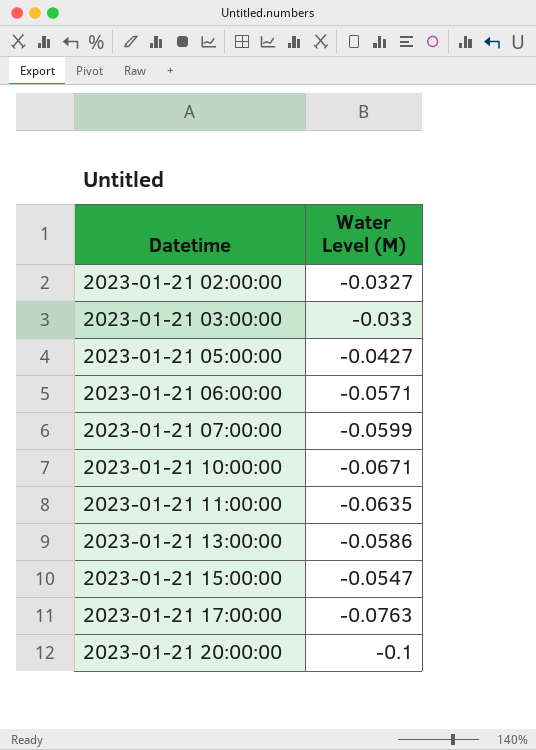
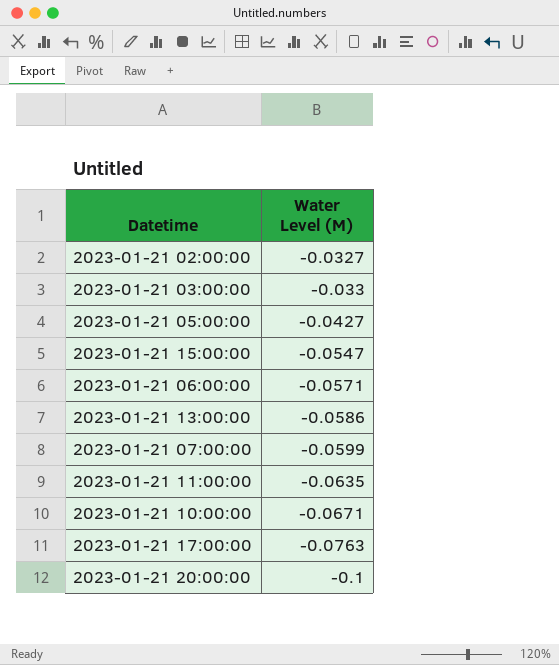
row order: Datetime ascending -> Water Level (M) descending

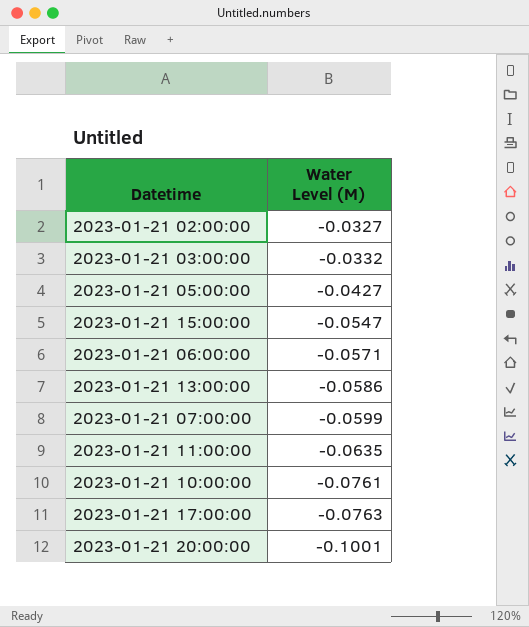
2023-01-21 03:00:00 | Water Level (M): -0.033 -> -0.0332
2023-01-21 10:00:00 | Water Level (M): -0.0671 -> -0.0761
2023-01-21 20:00:00 | Water Level (M): -0.1 -> -0.1001

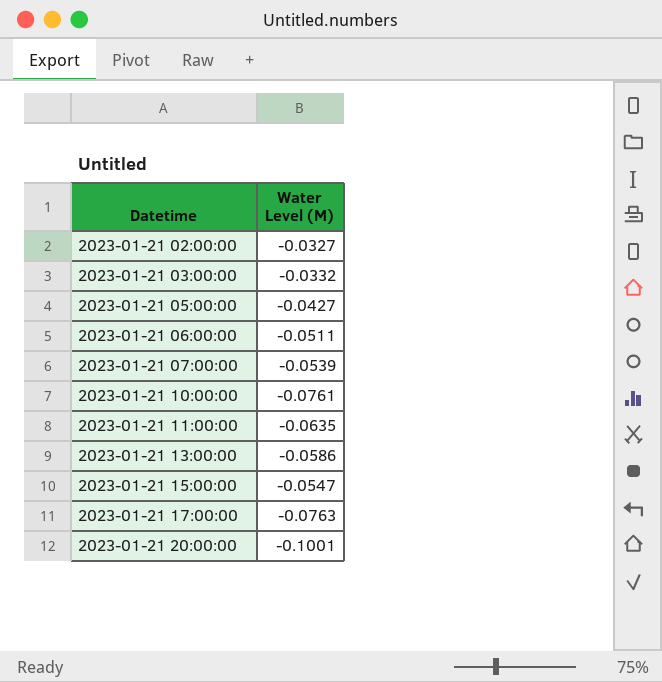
row order: Water Level (M) descending -> Datetime ascending
2023-01-21 06:00:00 | Water Level (M): -0.0571 -> -0.0511
2023-01-21 07:00:00 | Water Level (M): -0.0599 -> -0.0539

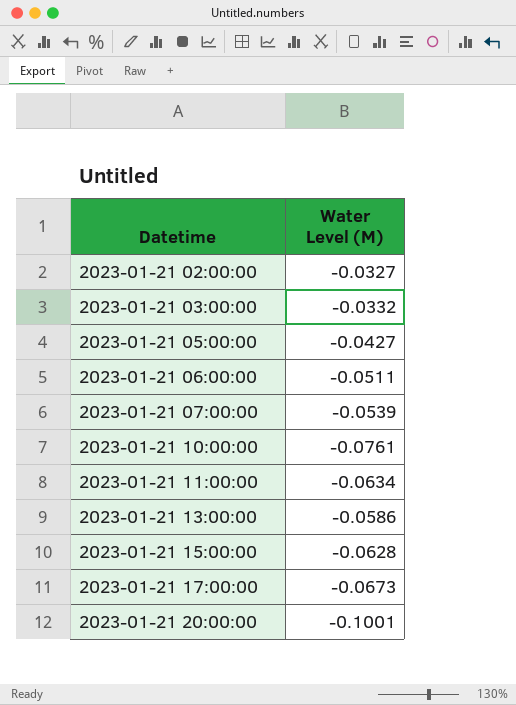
2023-01-21 11:00:00 | Water Level (M): -0.0635 -> -0.0634
2023-01-21 15:00:00 | Water Level (M): -0.0547 -> -0.0628
2023-01-21 17:00:00 | Water Level (M): -0.0763 -> -0.0673

